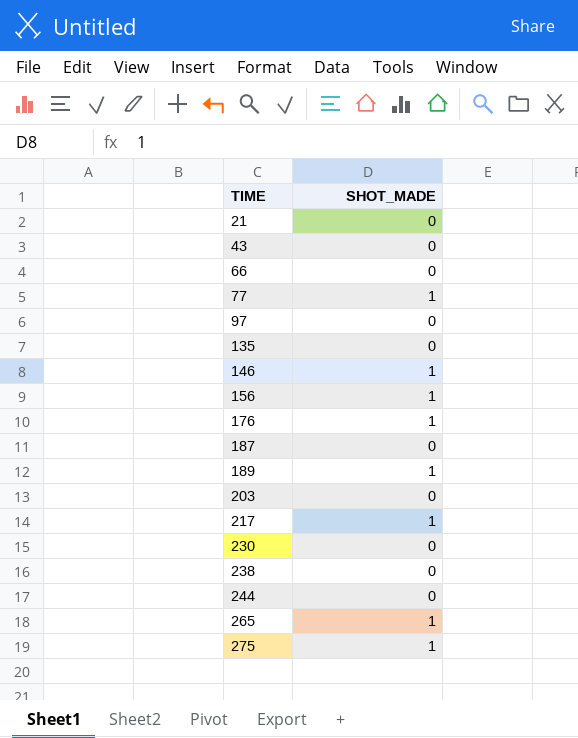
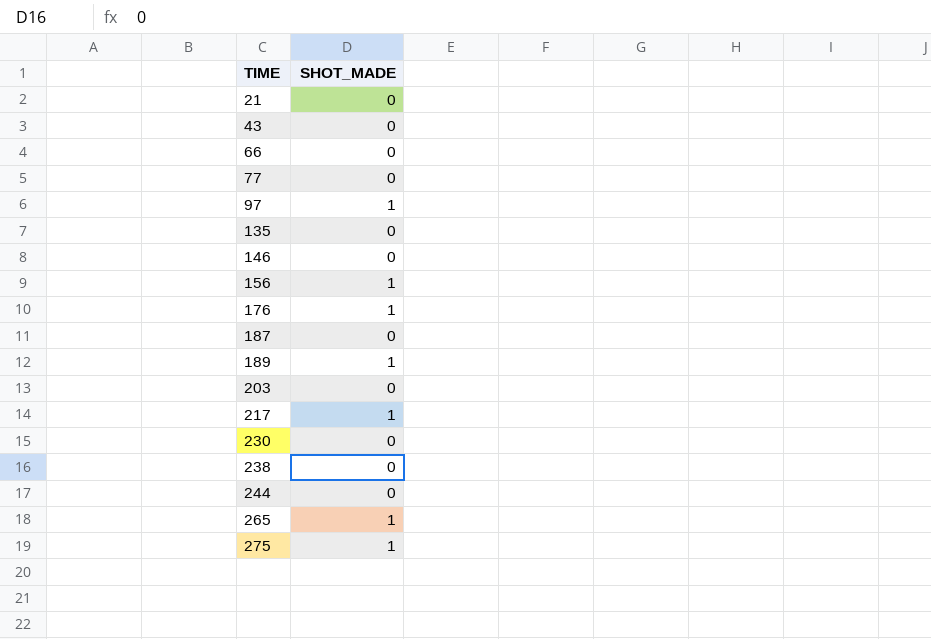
77 | SHOT_MADE: 1 -> 0
97 | SHOT_MADE: 0 -> 1
146 | SHOT_MADE: 1 -> 0

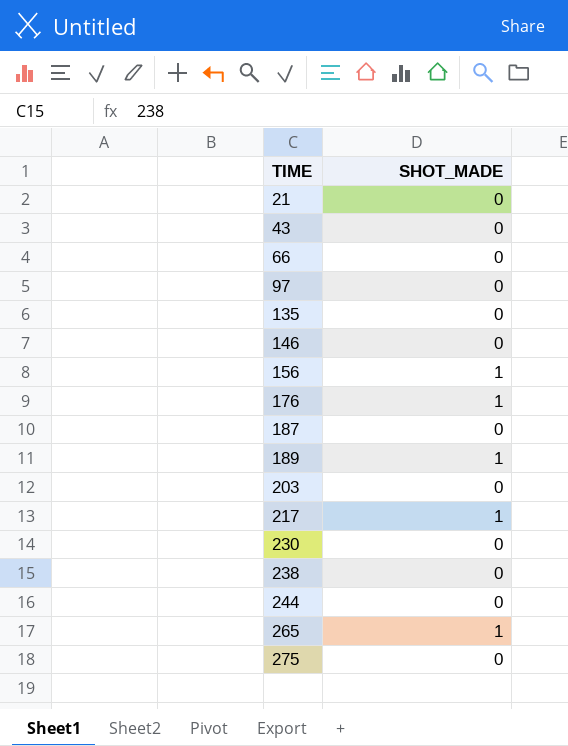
row 77: 0 -> none
97 | SHOT_MADE: 1 -> 0
275 | SHOT_MADE: 1 -> 0

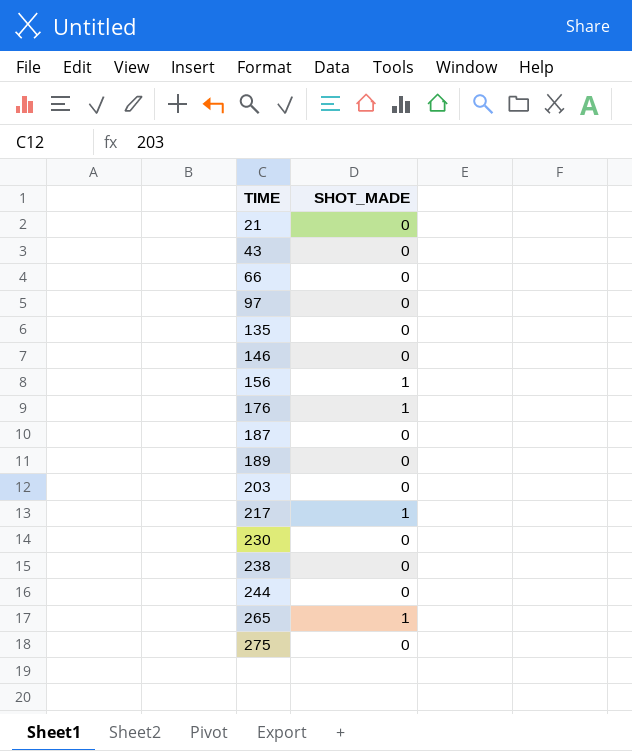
189 | SHOT_MADE: 1 -> 0

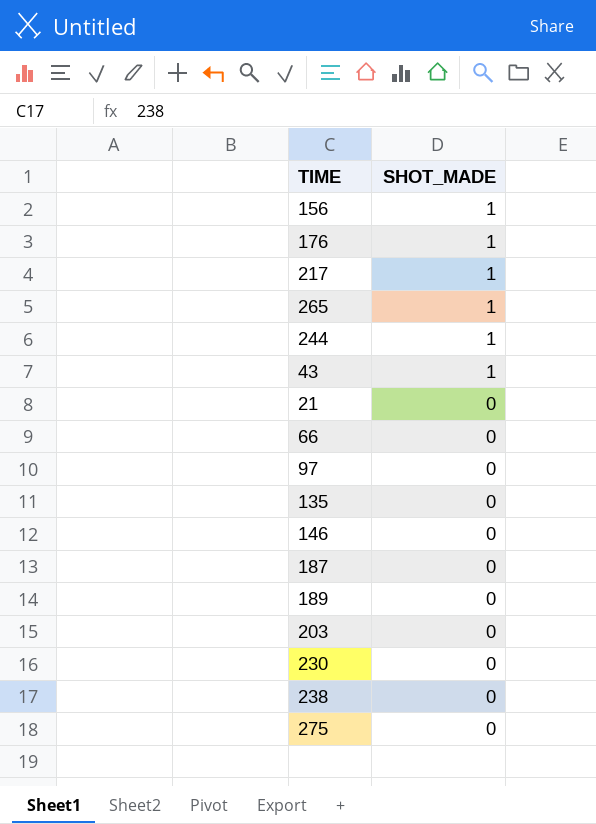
row order: TIME ascending -> SHOT_MADE descending
244 | SHOT_MADE: 0 -> 1
43 | SHOT_MADE: 0 -> 1

